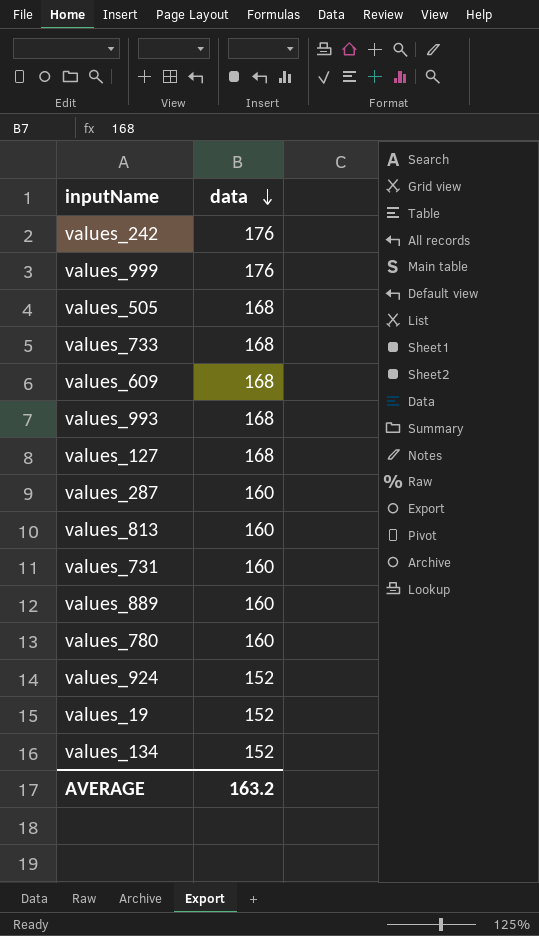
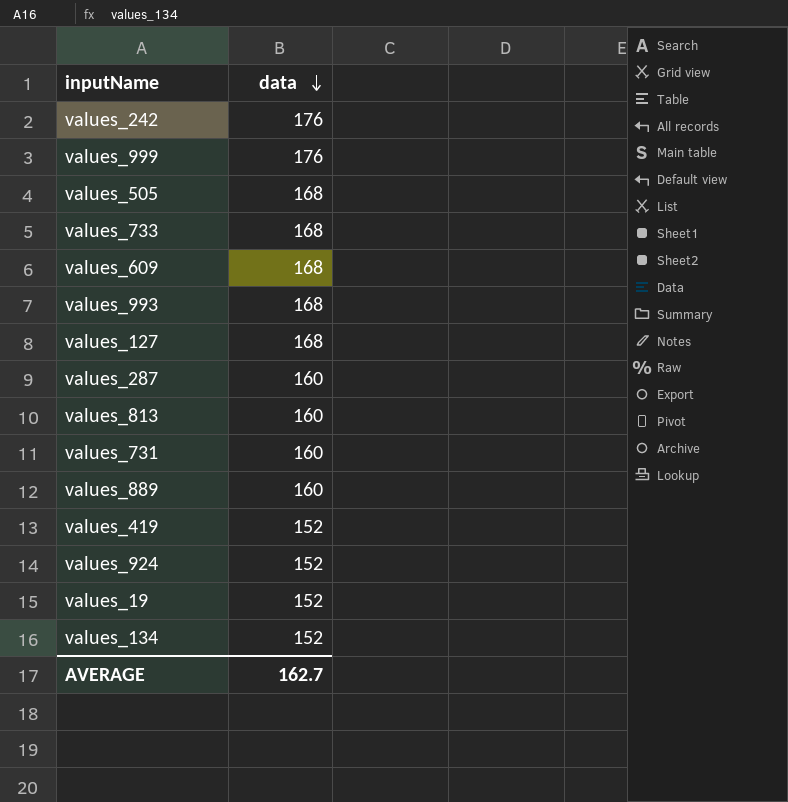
row values_780: 160 -> none
row values_419: none -> 152
AVERAGE | data: 163.2 -> 162.7

